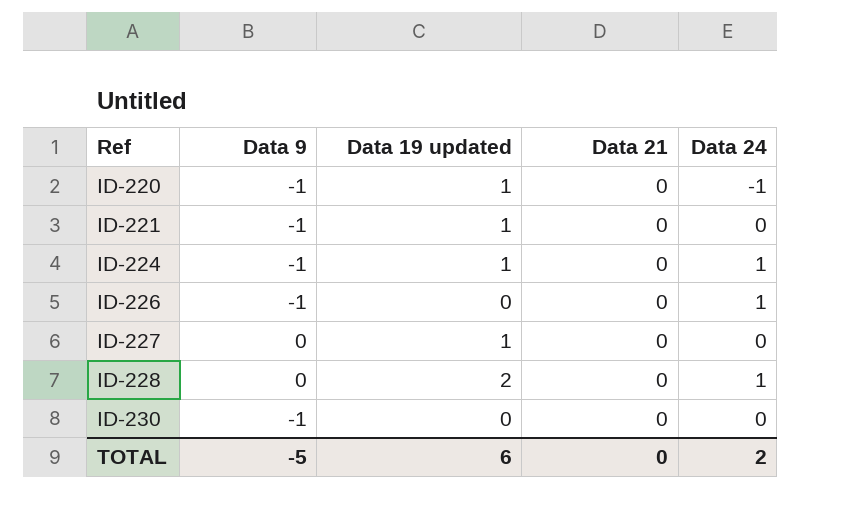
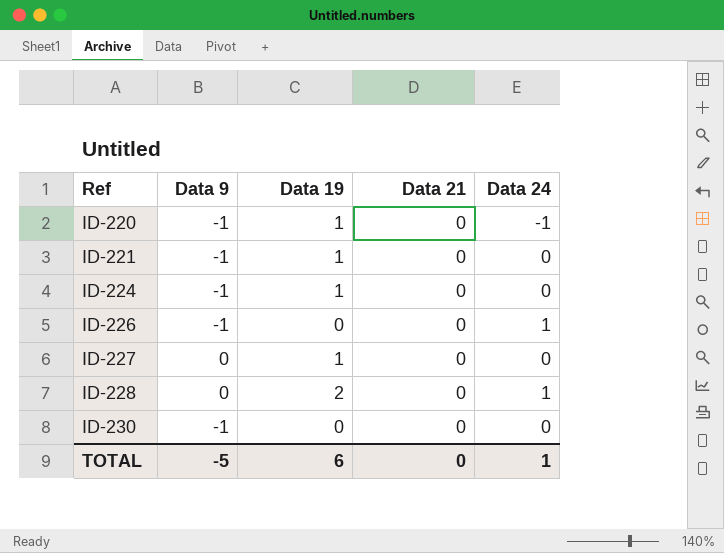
column name: Data 19 updated -> Data 19
ID-224 | Data 24: 1 -> 0
TOTAL | Data 24: 2 -> 1

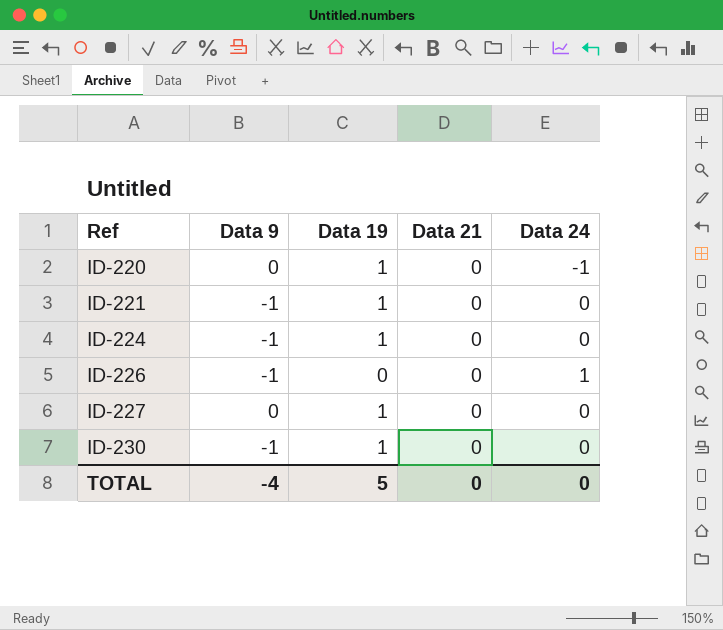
row ID-228: 0 | 2 | 0 | 1 -> none
ID-220 | Data 9: -1 -> 0
ID-230 | Data 19: 0 -> 1
TOTAL | Data 9: -5 -> -4
TOTAL | Data 19: 6 -> 5
TOTAL | Data 24: 1 -> 0

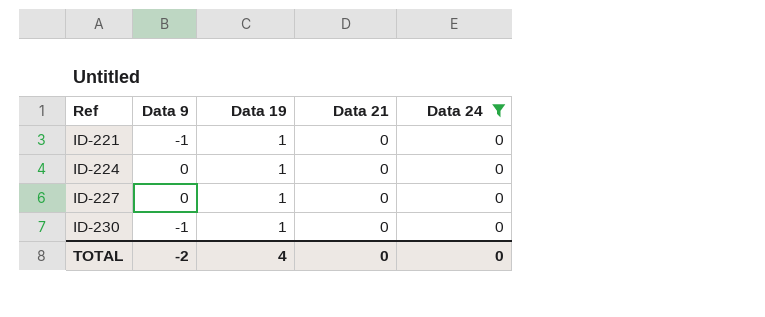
filter: none -> Data 24 = 0
ID-224 | Data 9: -1 -> 0
TOTAL | Data 9: -4 -> -2
TOTAL | Data 19: 5 -> 4

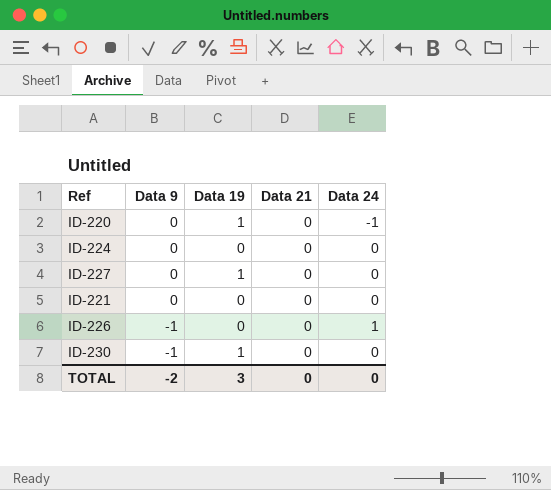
filter: Data 24 = 0 -> none
row order: Ref ascending -> Data 9 descending
ID-224 | Data 19: 1 -> 0
ID-221 | Data 9: -1 -> 0
ID-221 | Data 19: 1 -> 0
TOTAL | Data 19: 4 -> 3

